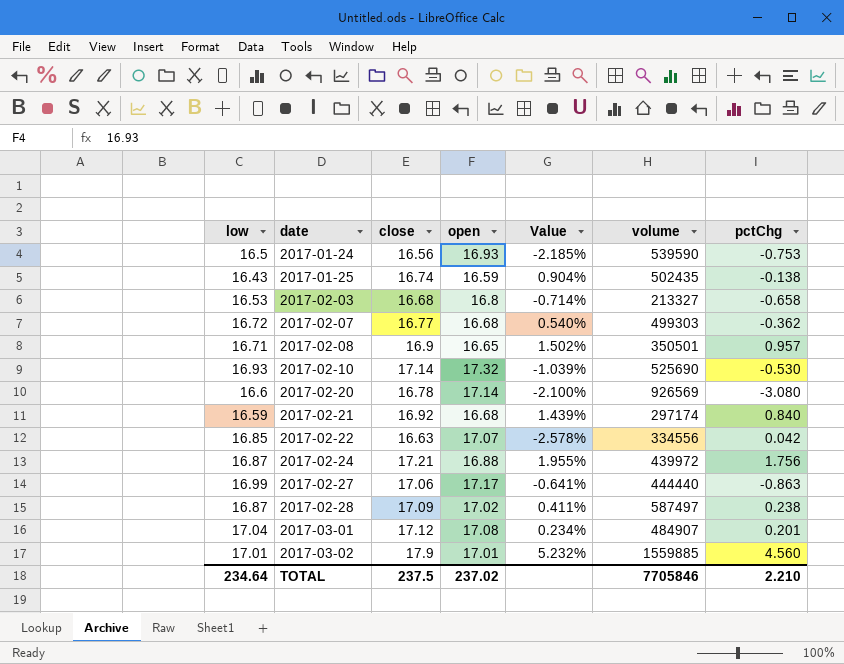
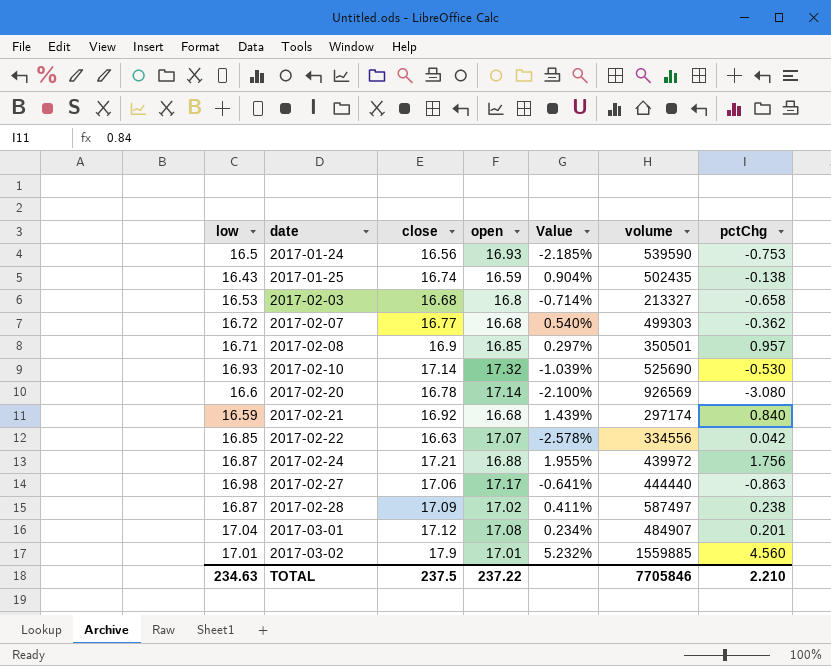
2017-02-08 | open: 16.65 -> 16.85
2017-02-08 | Value: 1.502% -> 0.297%
2017-02-27 | low: 16.99 -> 16.98
TOTAL | low: 234.64 -> 234.63
TOTAL | open: 237.02 -> 237.22

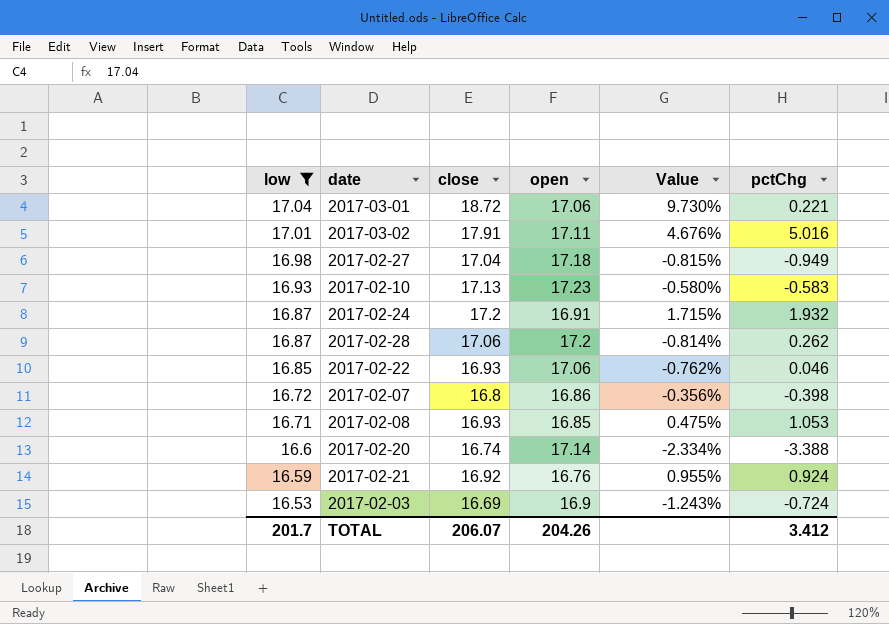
filter: none -> low >= 16.53
row order: date ascending -> low descending
column volume | position: 6 -> none
2017-03-01 | close: 17.12 -> 18.72
2017-03-01 | open: 17.08 -> 17.06
2017-03-01 | Value: 0.234% -> 9.730%
2017-03-01 | pctChg: 0.201 -> 0.221
2017-03-02 | close: 17.9 -> 17.91
2017-03-02 | open: 17.01 -> 17.11
2017-03-02 | Value: 5.232% -> 4.676%
2017-03-02 | pctChg: 4.560 -> 5.016
2017-02-27 | close: 17.06 -> 17.04
2017-02-27 | open: 17.17 -> 17.18
2017-02-27 | Value: -0.641% -> -0.815%
2017-02-27 | pctChg: -0.863 -> -0.949
2017-02-10 | close: 17.14 -> 17.13
2017-02-10 | open: 17.32 -> 17.23
2017-02-10 | Value: -1.039% -> -0.580%
2017-02-10 | pctChg: -0.530 -> -0.583
2017-02-24 | close: 17.21 -> 17.2
2017-02-24 | open: 16.88 -> 16.91
2017-02-24 | Value: 1.955% -> 1.715%
2017-02-24 | pctChg: 1.756 -> 1.932
2017-02-28 | close: 17.09 -> 17.06
2017-02-28 | open: 17.02 -> 17.2
2017-02-28 | Value: 0.411% -> -0.814%
2017-02-28 | pctChg: 0.238 -> 0.262
2017-02-22 | close: 16.63 -> 16.93
2017-02-22 | open: 17.07 -> 17.06
2017-02-22 | Value: -2.578% -> -0.762%
2017-02-22 | pctChg: 0.042 -> 0.046
2017-02-07 | close: 16.77 -> 16.8
2017-02-07 | open: 16.68 -> 16.86
2017-02-07 | Value: 0.540% -> -0.356%
2017-02-07 | pctChg: -0.362 -> -0.398
2017-02-08 | close: 16.9 -> 16.93
2017-02-08 | Value: 0.297% -> 0.475%
2017-02-08 | pctChg: 0.957 -> 1.053
2017-02-20 | close: 16.78 -> 16.74
2017-02-20 | Value: -2.100% -> -2.334%
2017-02-20 | pctChg: -3.080 -> -3.388
2017-02-21 | open: 16.68 -> 16.76
2017-02-21 | Value: 1.439% -> 0.955%
2017-02-21 | pctChg: 0.840 -> 0.924
2017-02-03 | close: 16.68 -> 16.69
2017-02-03 | open: 16.8 -> 16.9
2017-02-03 | Value: -0.714% -> -1.243%
2017-02-03 | pctChg: -0.658 -> -0.724
TOTAL | low: 234.63 -> 201.7
TOTAL | close: 237.5 -> 206.07
TOTAL | open: 237.22 -> 204.26
TOTAL | pctChg: 2.210 -> 3.412

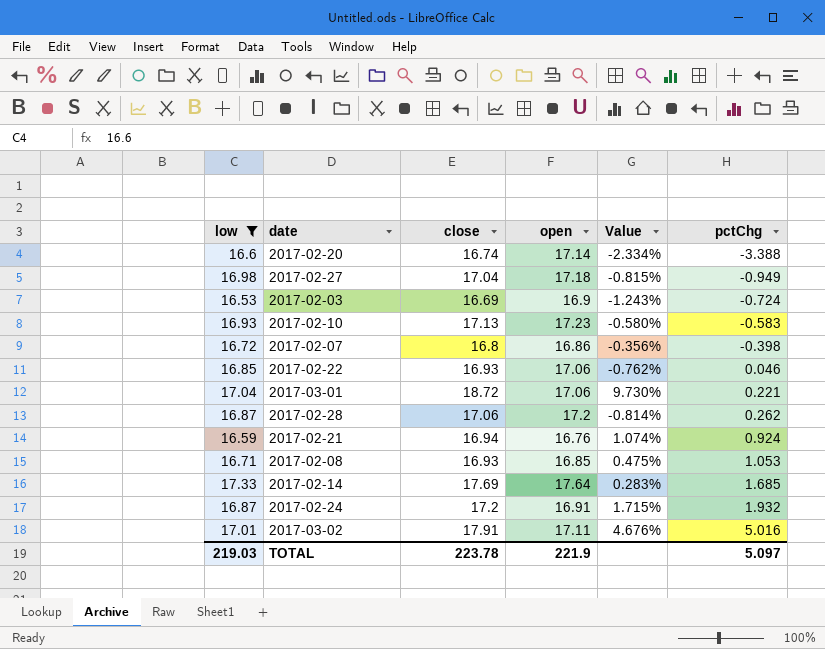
row order: low descending -> pctChg ascending
2017-02-21 | close: 16.92 -> 16.94
2017-02-21 | Value: 0.955% -> 1.074%
row 2017-02-14: none -> 17.33 | 17.69 | 17.64 | 0.283% | 1.685
TOTAL | low: 201.7 -> 219.03
TOTAL | close: 206.07 -> 223.78
TOTAL | open: 204.26 -> 221.9
TOTAL | pctChg: 3.412 -> 5.097

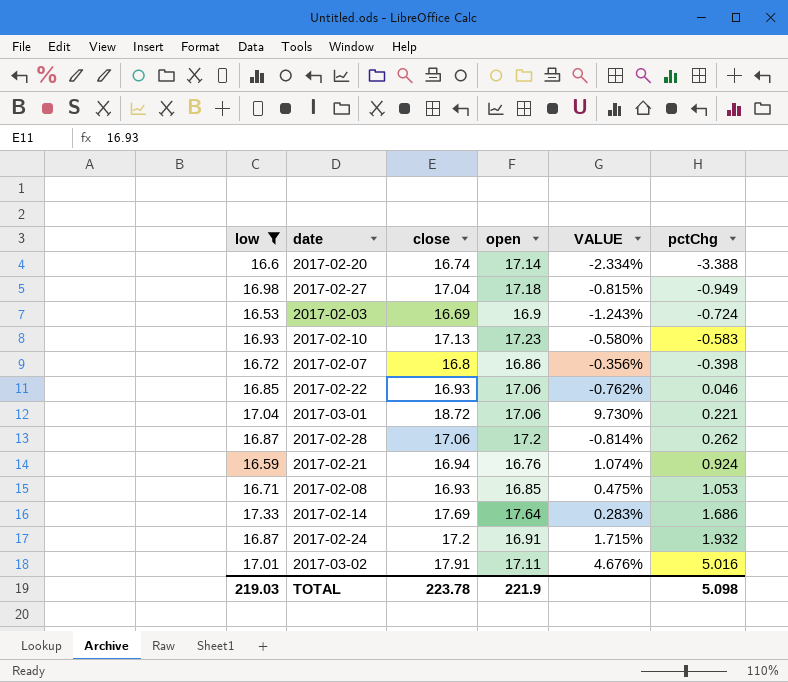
column name: Value -> VALUE
2017-02-14 | pctChg: 1.685 -> 1.686
TOTAL | pctChg: 5.097 -> 5.098

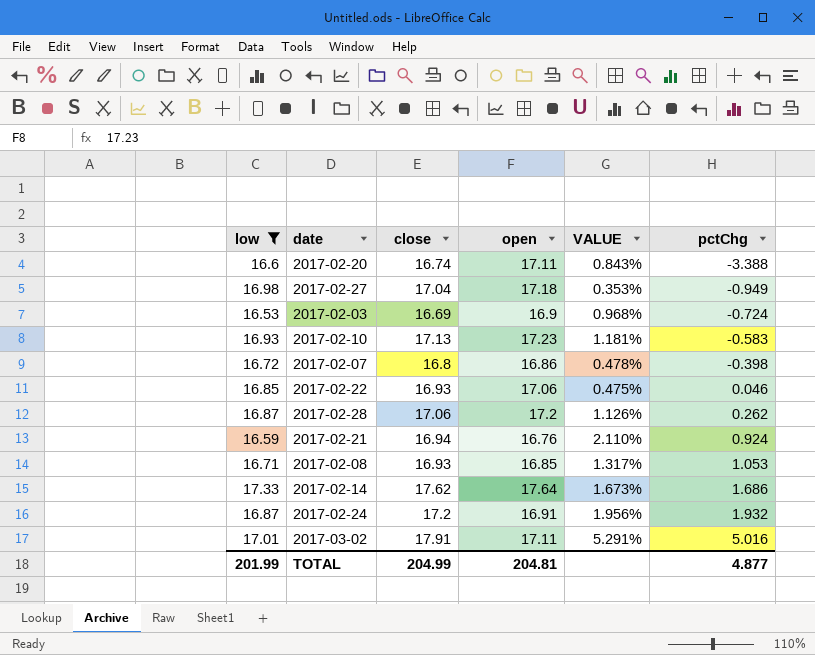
column VALUE | formula: ([close] - [open]) / [open] -> ([close] - [low]) / [low]
row 2017-03-01: 17.04 | 18.72 | 17.06 | 9.730% | 0.221 -> none
2017-02-20 | open: 17.14 -> 17.11
2017-02-14 | close: 17.69 -> 17.62
TOTAL | low: 219.03 -> 201.99
TOTAL | close: 223.78 -> 204.99
TOTAL | open: 221.9 -> 204.81
TOTAL | pctChg: 5.098 -> 4.877

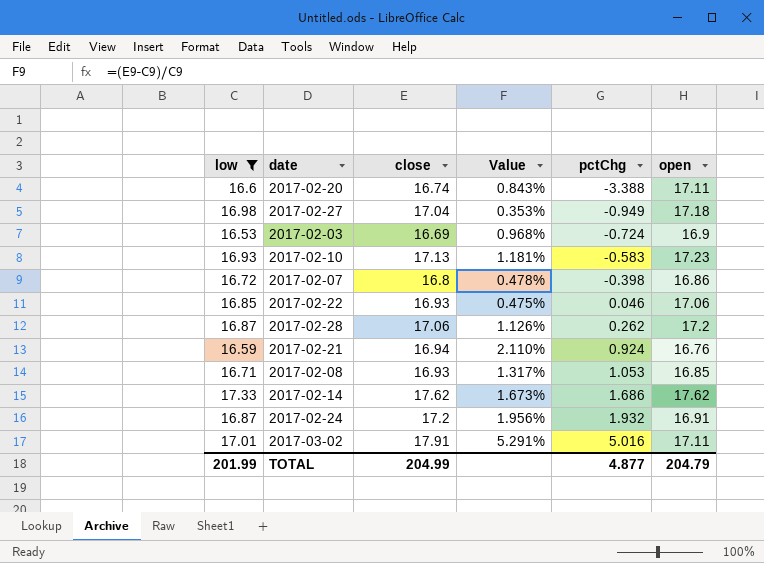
column name: VALUE -> Value
column open | position: 4 -> 6
2017-02-14 | open: 17.64 -> 17.62
TOTAL | open: 204.81 -> 204.79

